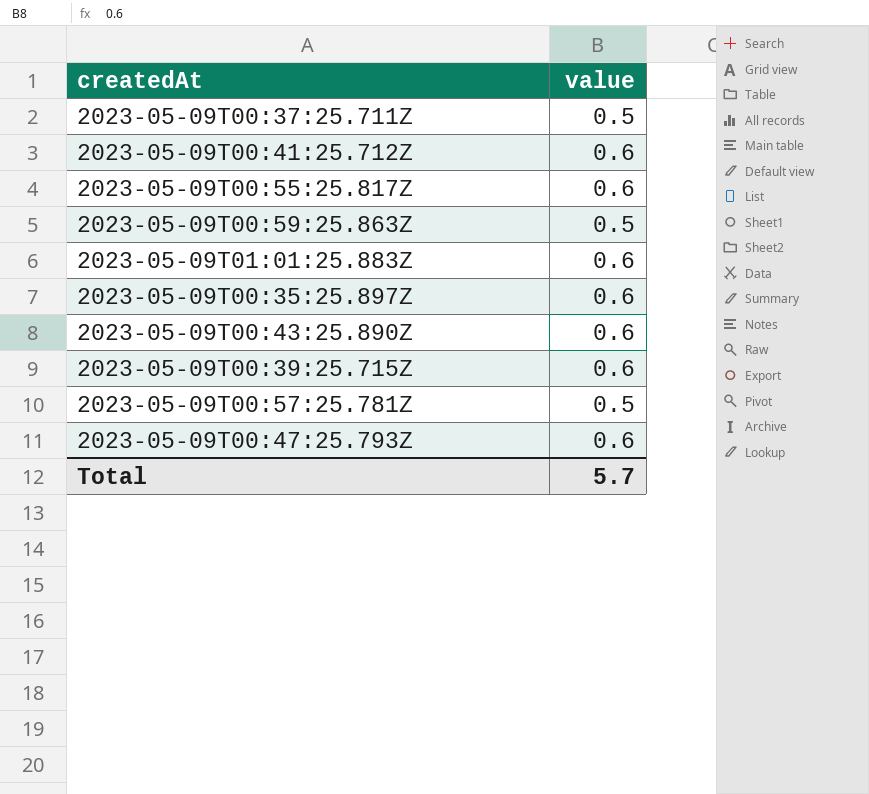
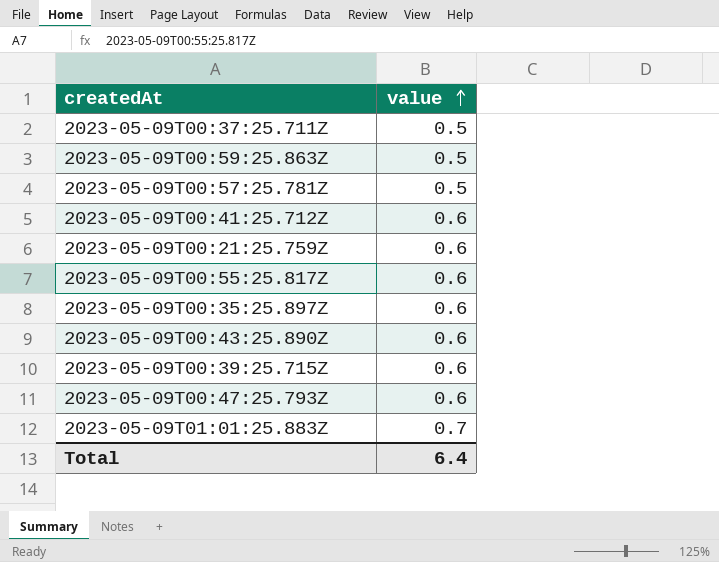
row order: none -> value ascending
row 2023-05-09T00:21:25.759Z: none -> 0.6
2023-05-09T01:01:25.883Z | value: 0.6 -> 0.7
Total | value: 5.7 -> 6.4

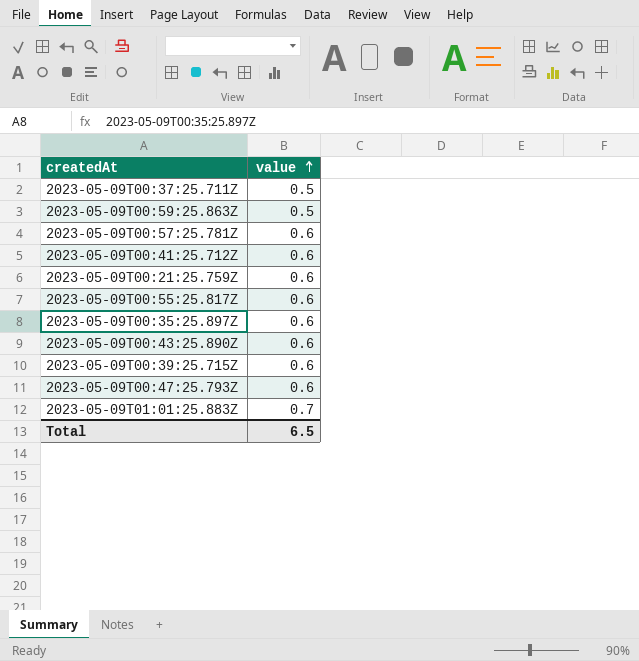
2023-05-09T00:57:25.781Z | value: 0.5 -> 0.6
Total | value: 6.4 -> 6.5

